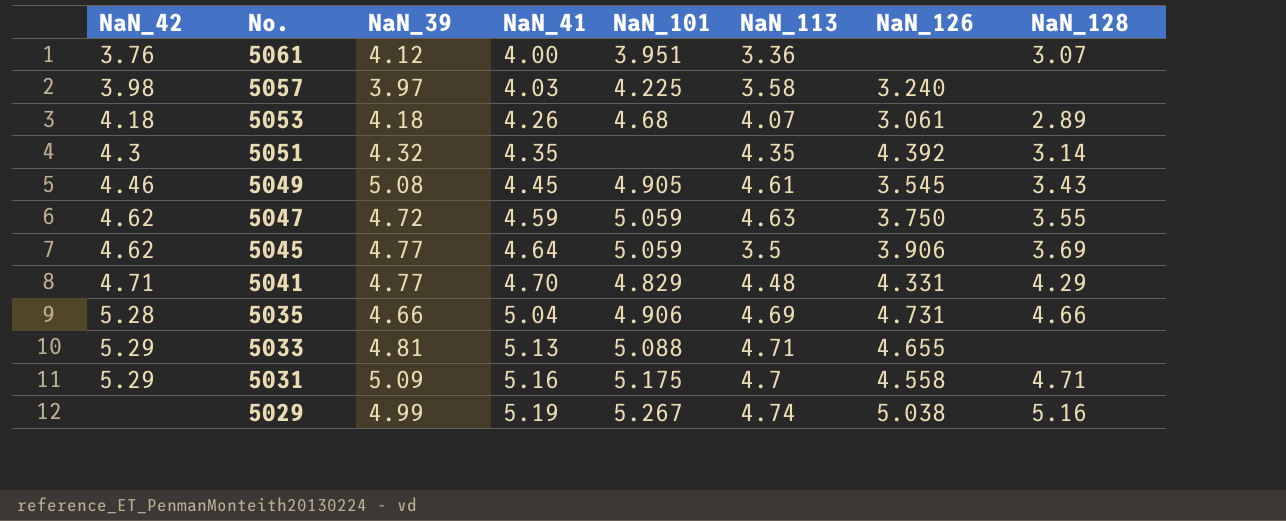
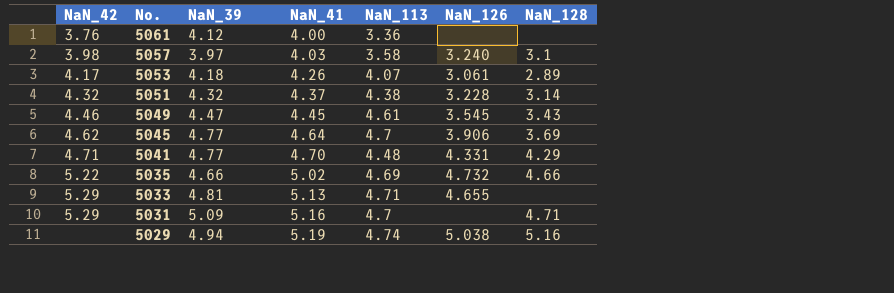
column NaN_101 | position: 5 -> none
row 5047: 4.62 | 4.72 | 4.59 | 5.059 | 4.63 | 3.750 | 3.55 -> none
5061 | NaN_128: 3.07 -> none
5057 | NaN_128: none -> 3.1
5053 | NaN_42: 4.18 -> 4.17
5051 | NaN_42: 4.3 -> 4.32
5051 | NaN_41: 4.35 -> 4.37
5051 | NaN_113: 4.35 -> 4.38
5051 | NaN_126: 4.392 -> 3.228
5049 | NaN_39: 5.08 -> 4.47
5045 | NaN_113: 3.5 -> 4.7
5035 | NaN_42: 5.28 -> 5.22
5035 | NaN_41: 5.04 -> 5.02
5035 | NaN_126: 4.731 -> 4.732
5031 | NaN_126: 4.558 -> none
5029 | NaN_39: 4.99 -> 4.94

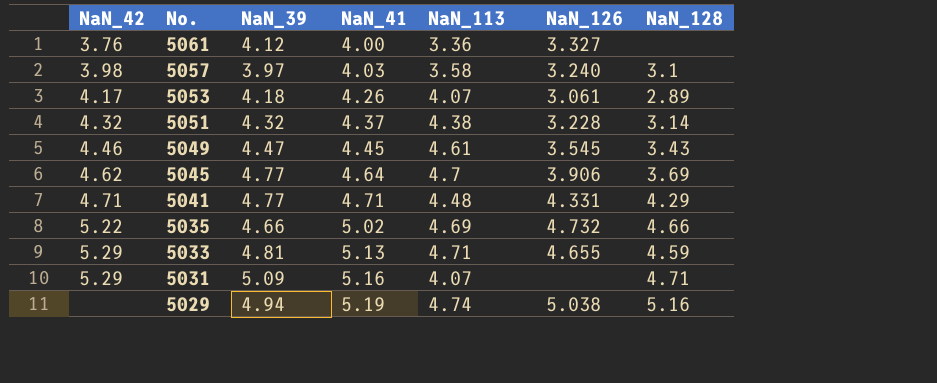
5061 | NaN_126: none -> 3.327
5041 | NaN_41: 4.70 -> 4.71
5033 | NaN_128: none -> 4.59
5031 | NaN_113: 4.7 -> 4.07

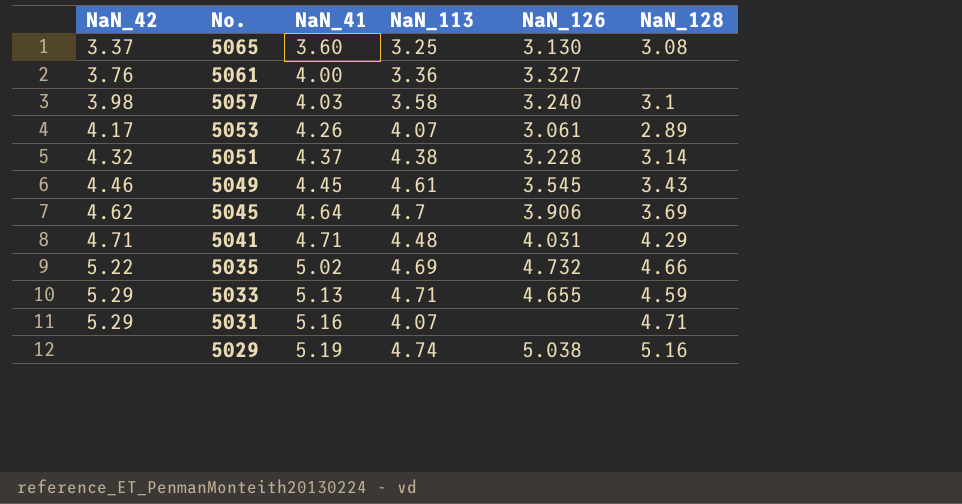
column NaN_39 | position: 3 -> none
row 5065: none -> 3.37 | 3.60 | 3.25 | 3.130 | 3.08
5041 | NaN_126: 4.331 -> 4.031

